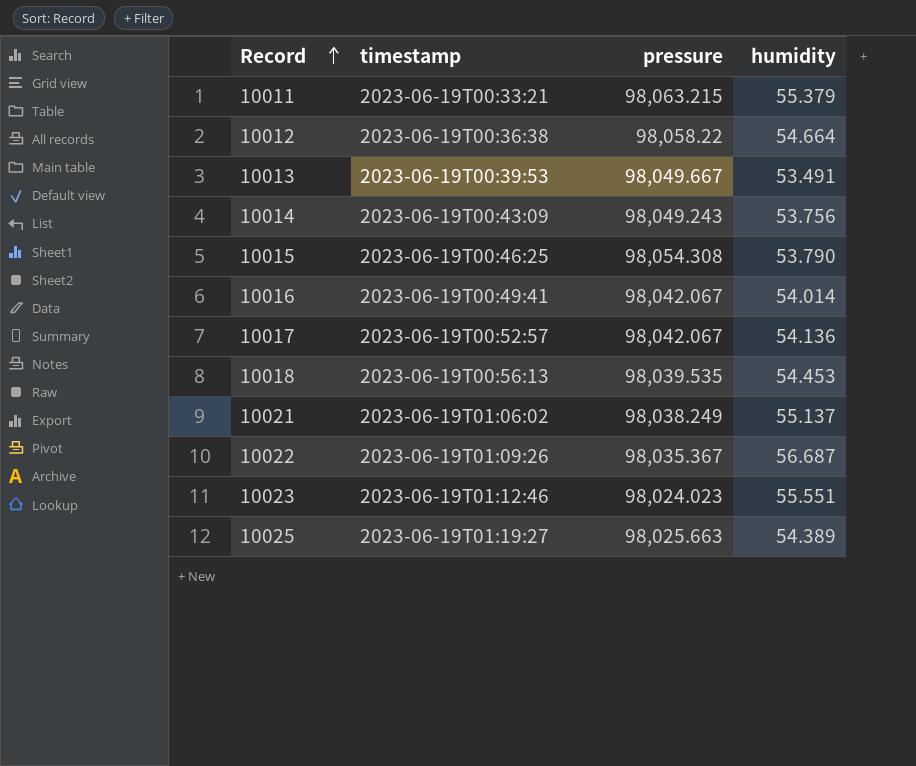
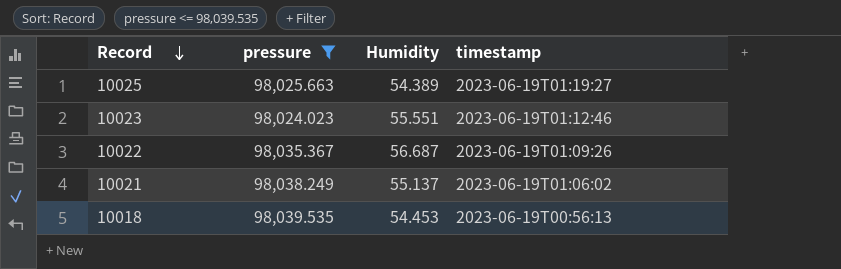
filter: none -> pressure <= 98,039.535
row order: Record ascending -> Record descending
column name: humidity -> Humidity
column timestamp | position: 2 -> 4

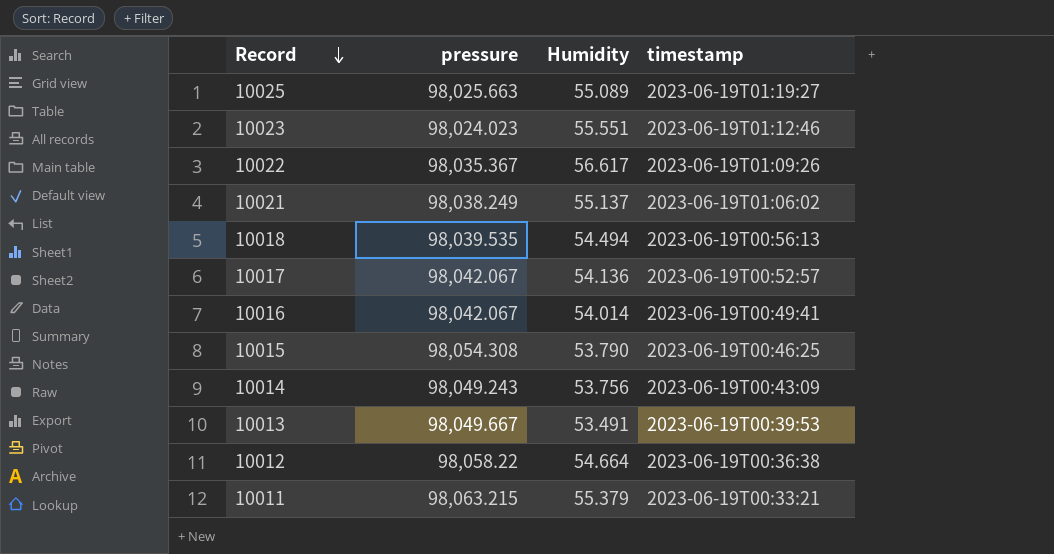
filter: pressure <= 98,039.535 -> none
10025 | Humidity: 54.389 -> 55.089
10022 | Humidity: 56.687 -> 56.617
10018 | Humidity: 54.453 -> 54.494

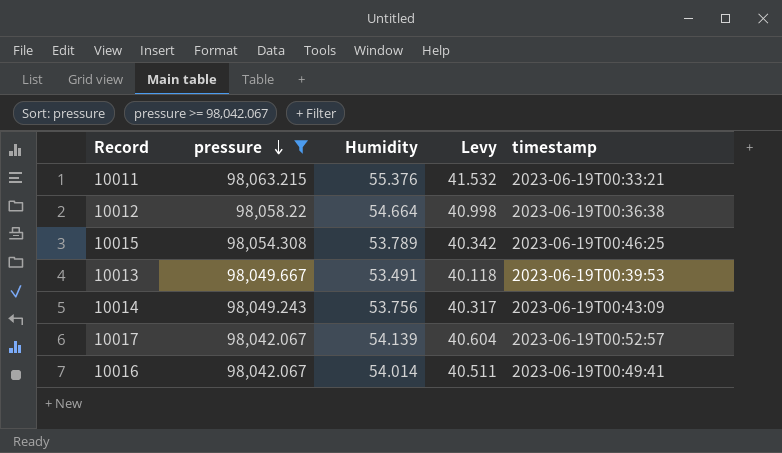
filter: none -> pressure >= 98,042.067
row order: Record descending -> pressure descending
column Levy | formula: none -> [Humidity] * 0.75
10011 | Humidity: 55.379 -> 55.376
10015 | Humidity: 53.790 -> 53.789
10017 | Humidity: 54.136 -> 54.139

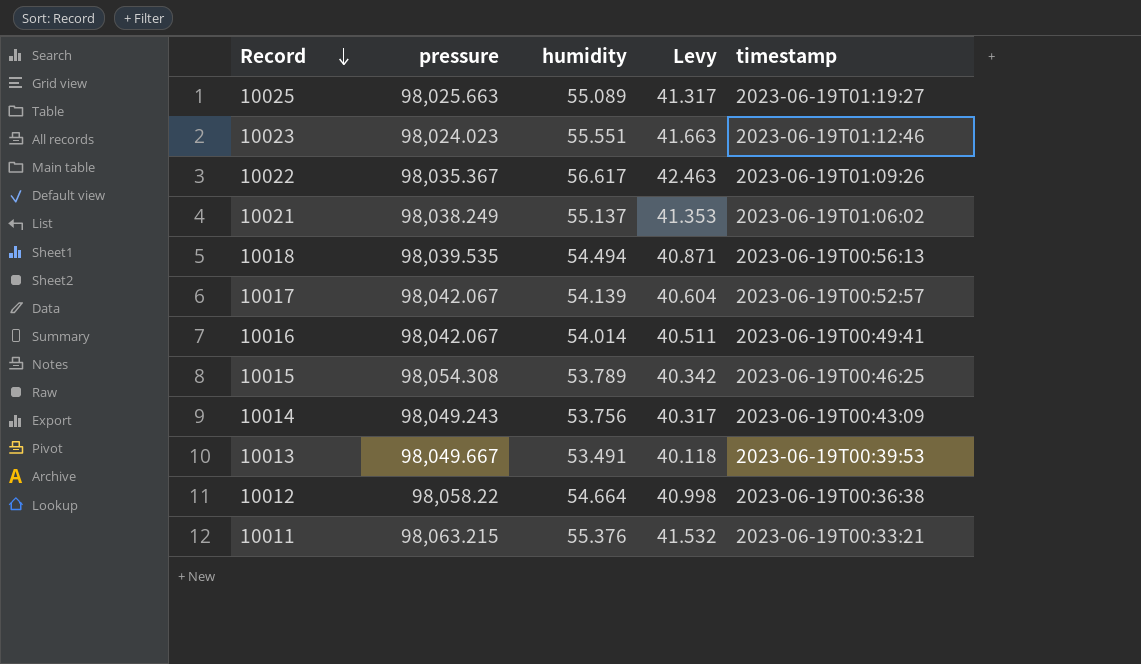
filter: pressure >= 98,042.067 -> none
row order: pressure descending -> Record descending
column name: Humidity -> humidity

